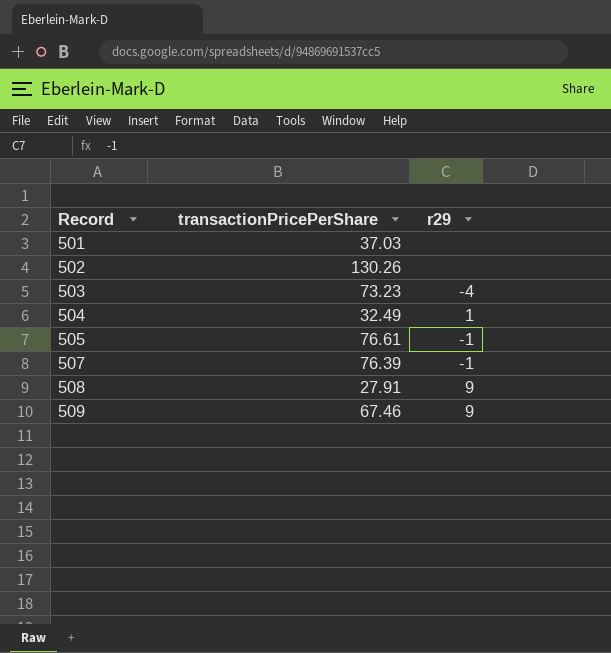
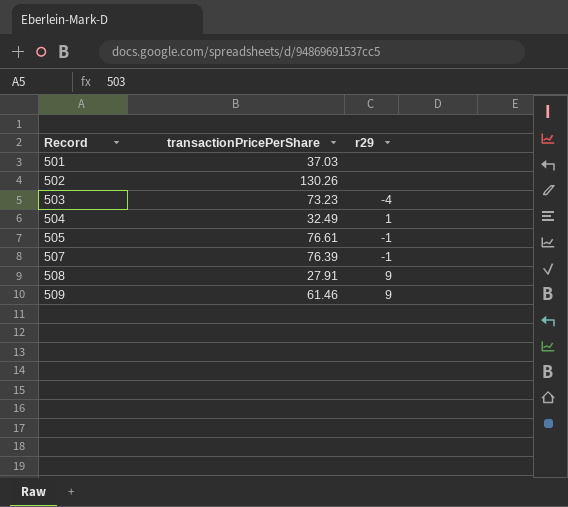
509 | transactionPricePerShare: 67.46 -> 61.46

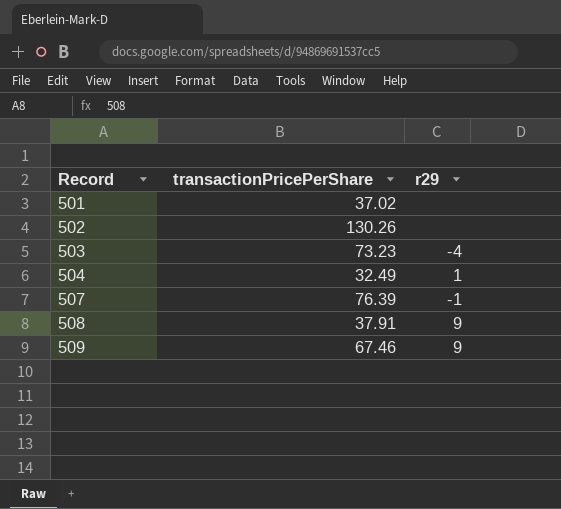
row 505: 76.61 | -1 -> none
501 | transactionPricePerShare: 37.03 -> 37.02
508 | transactionPricePerShare: 27.91 -> 37.91
509 | transactionPricePerShare: 61.46 -> 67.46

